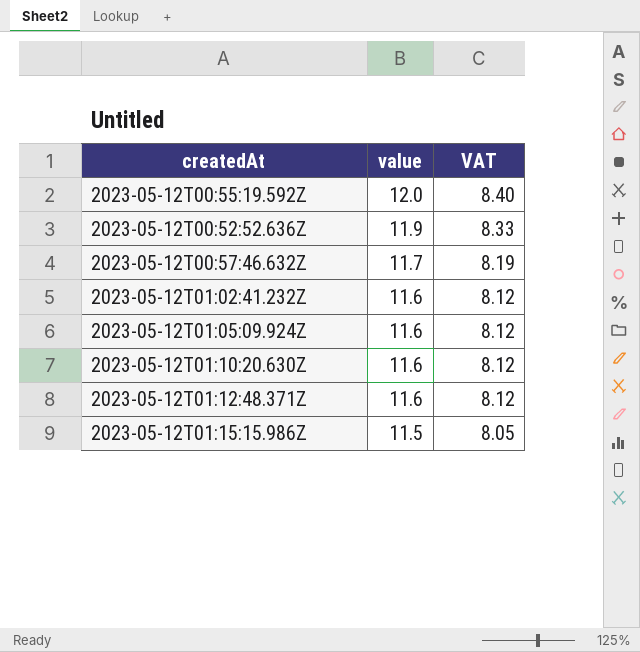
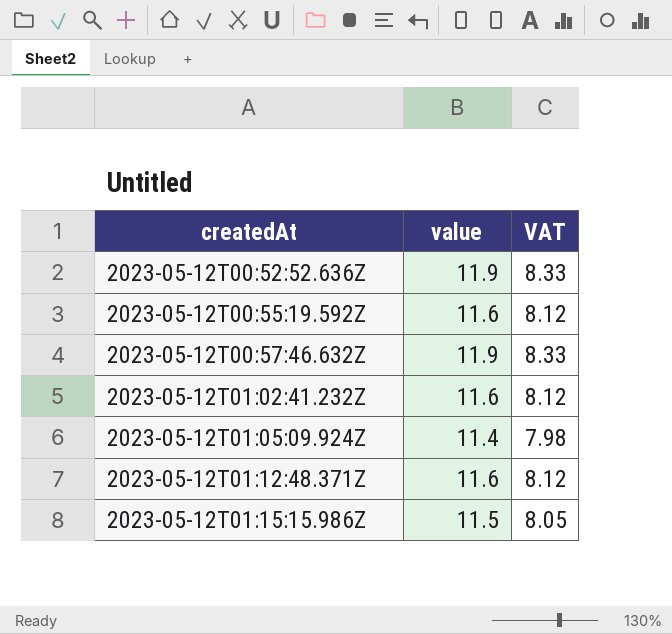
row order: value descending -> createdAt ascending
row 2023-05-12T01:10:20.630Z: 11.6 | 8.12 -> none
2023-05-12T00:55:19.592Z | value: 12.0 -> 11.6
2023-05-12T00:55:19.592Z | VAT: 8.40 -> 8.12
2023-05-12T00:57:46.632Z | value: 11.7 -> 11.9
2023-05-12T00:57:46.632Z | VAT: 8.19 -> 8.33
2023-05-12T01:05:09.924Z | value: 11.6 -> 11.4
2023-05-12T01:05:09.924Z | VAT: 8.12 -> 7.98

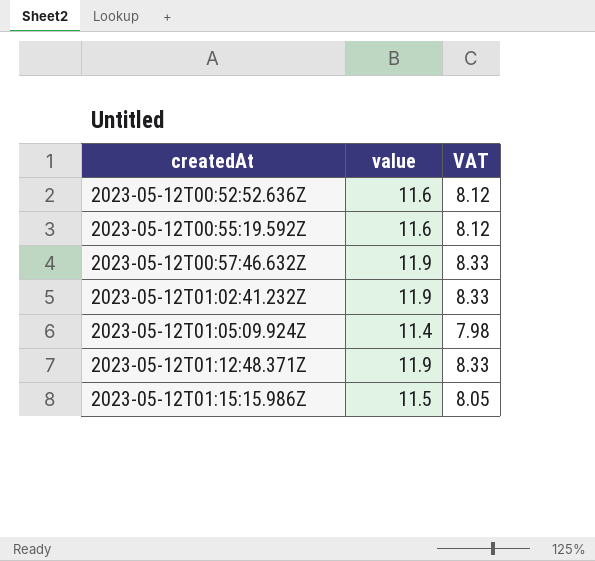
2023-05-12T00:52:52.636Z | value: 11.9 -> 11.6
2023-05-12T00:52:52.636Z | VAT: 8.33 -> 8.12
2023-05-12T01:02:41.232Z | value: 11.6 -> 11.9
2023-05-12T01:02:41.232Z | VAT: 8.12 -> 8.33
2023-05-12T01:12:48.371Z | value: 11.6 -> 11.9
2023-05-12T01:12:48.371Z | VAT: 8.12 -> 8.33

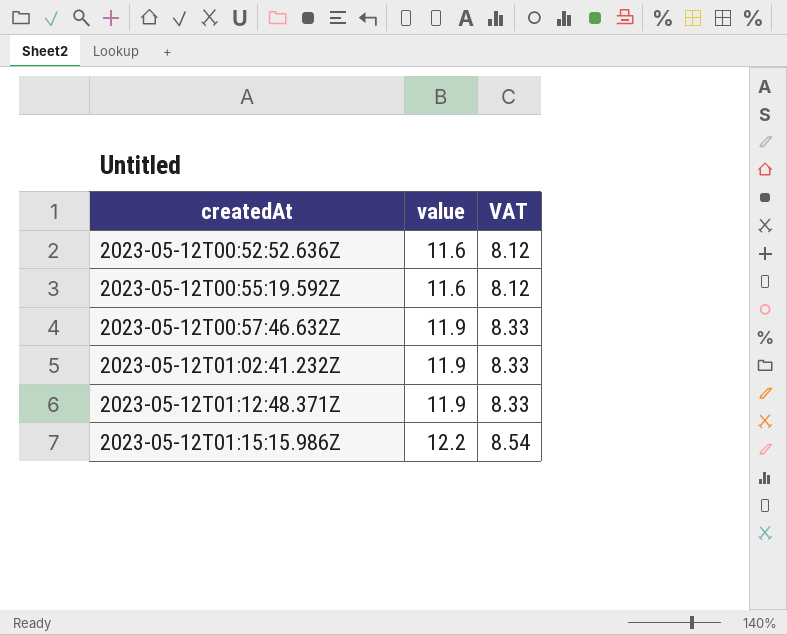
row 2023-05-12T01:05:09.924Z: 11.4 | 7.98 -> none
2023-05-12T01:15:15.986Z | value: 11.5 -> 12.2
2023-05-12T01:15:15.986Z | VAT: 8.05 -> 8.54

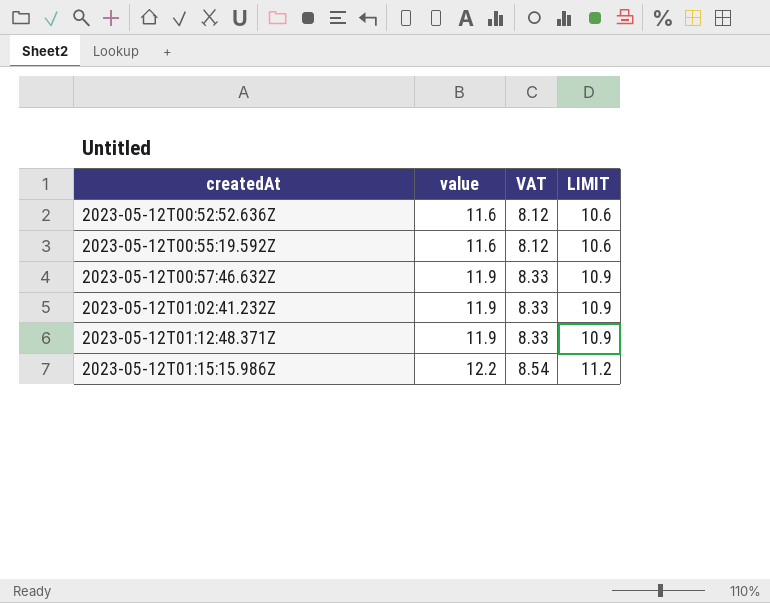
column LIMIT | formula: none -> [value] - 1

